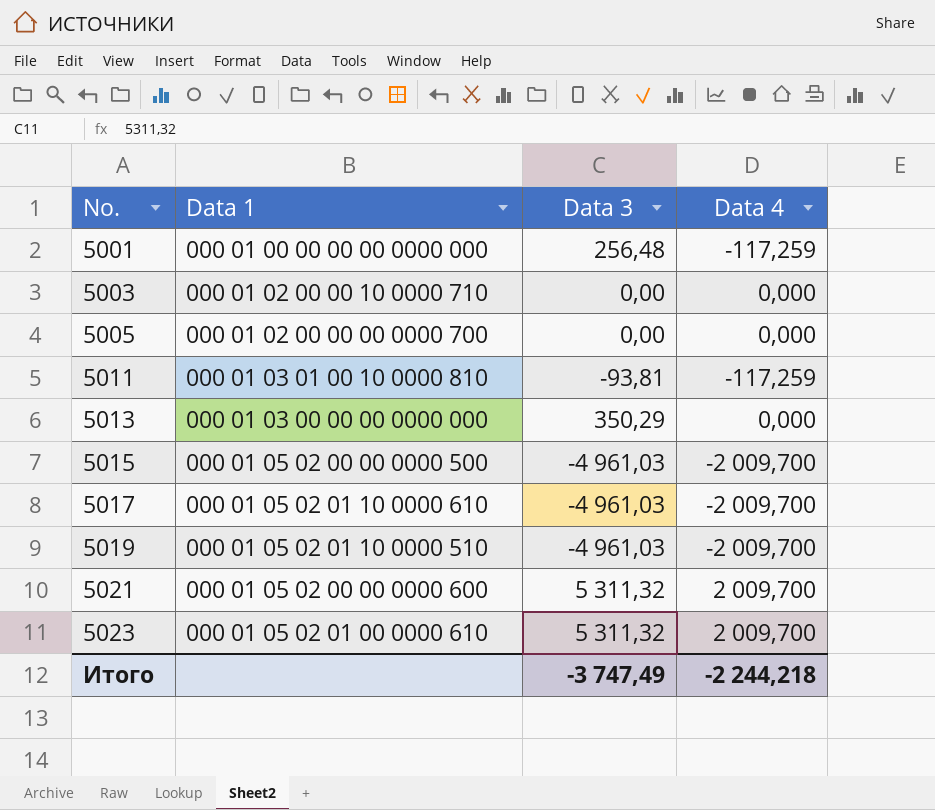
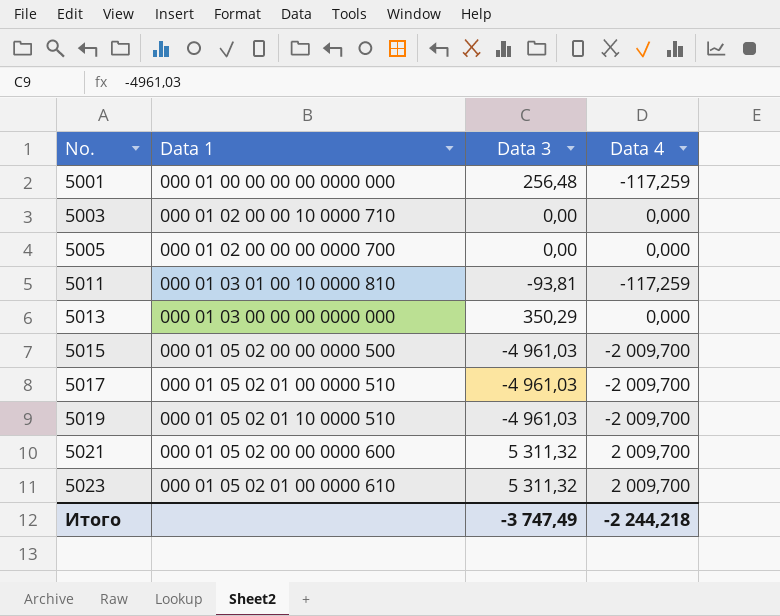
5017 | Data 1: 000 01 05 02 01 10 0000 610 -> 000 01 05 02 01 00 0000 510

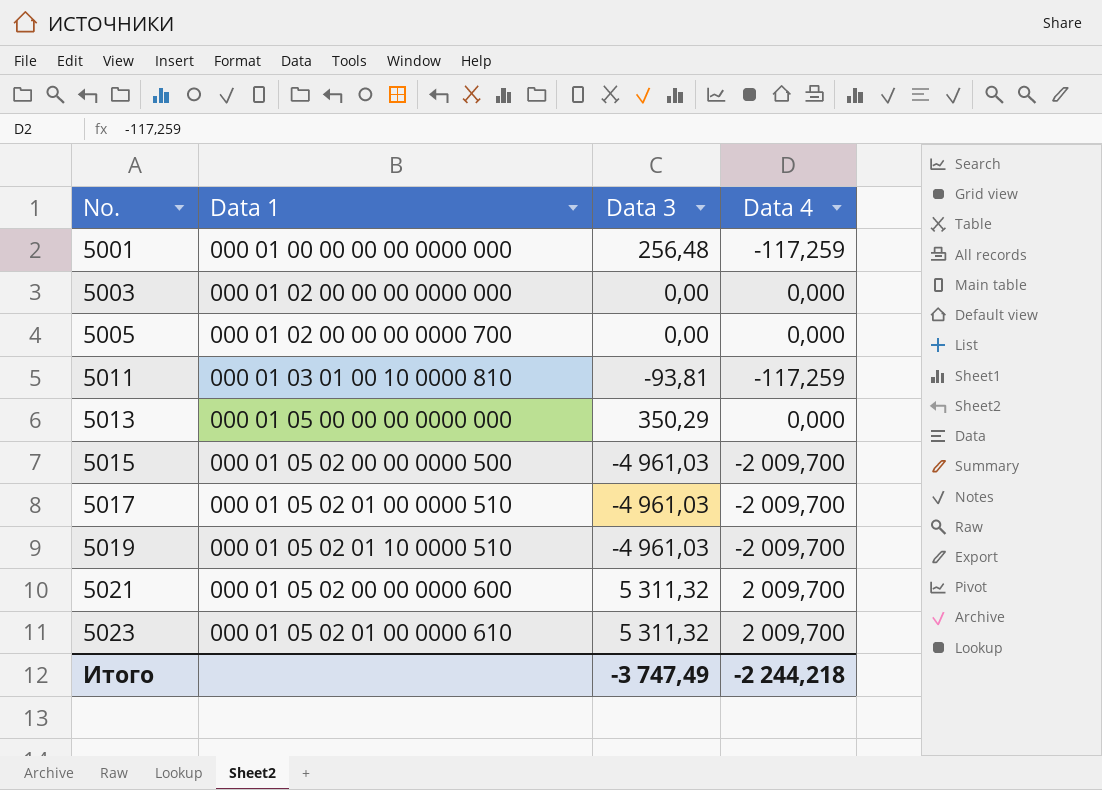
5003 | Data 1: 000 01 02 00 00 10 0000 710 -> 000 01 02 00 00 00 0000 000
5013 | Data 1: 000 01 03 00 00 00 0000 000 -> 000 01 05 00 00 00 0000 000

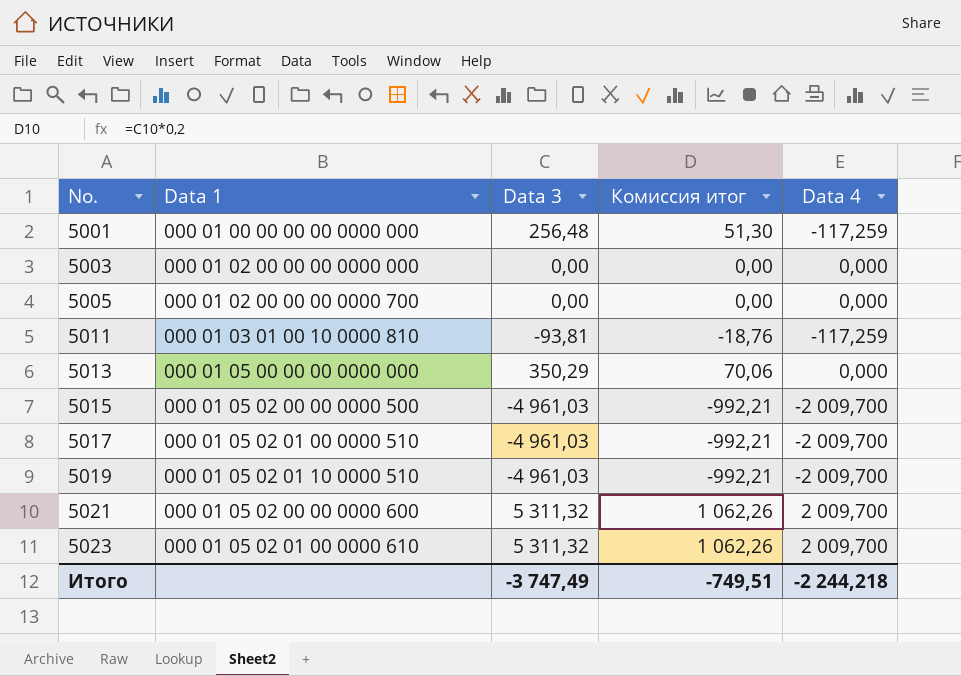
column Комиссия итог | formula: none -> [Data 3] * 0,2

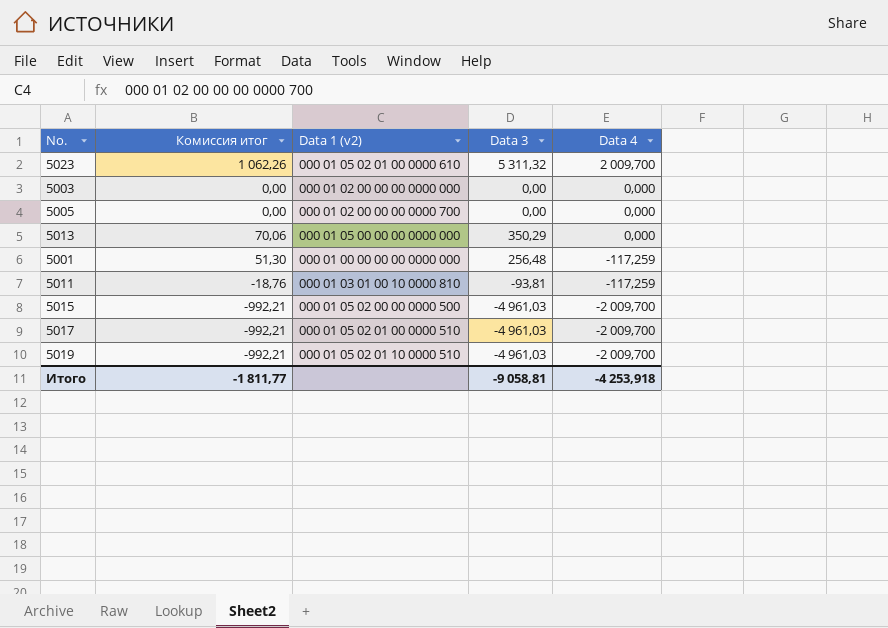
row order: No. ascending -> Data 4 descending
column Комиссия итог | position: 4 -> 2
column name: Data 1 -> Data 1 (v2)
row 5021: 000 01 05 02 00 00 0000 600 | 5 311,32 | 1 062,26 | 2 009,700 -> none
Итого | Комиссия итог: -749,51 -> -1 811,77
Итого | Data 3: -3 747,49 -> -9 058,81
Итого | Data 4: -2 244,218 -> -4 253,918

